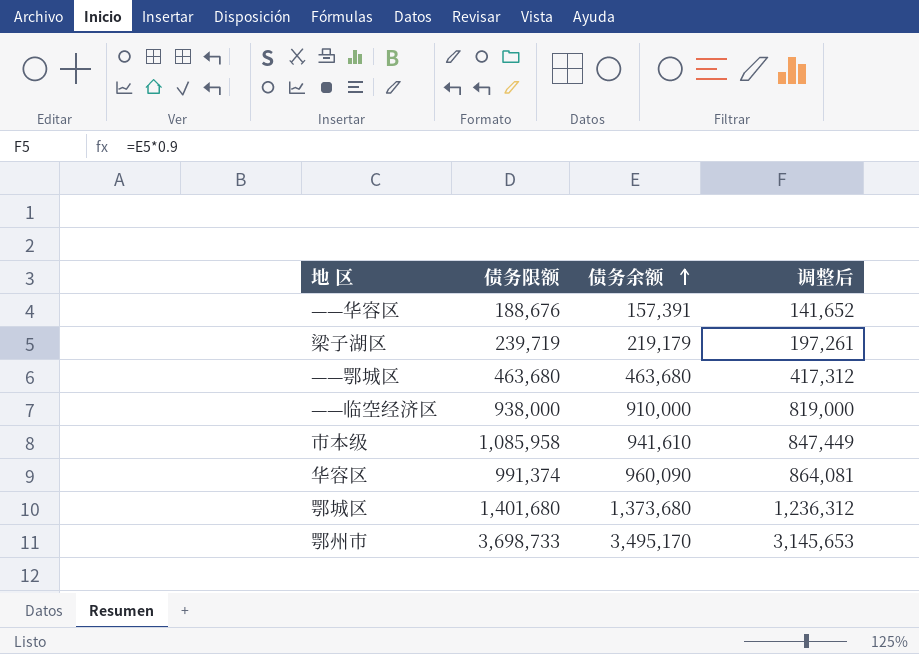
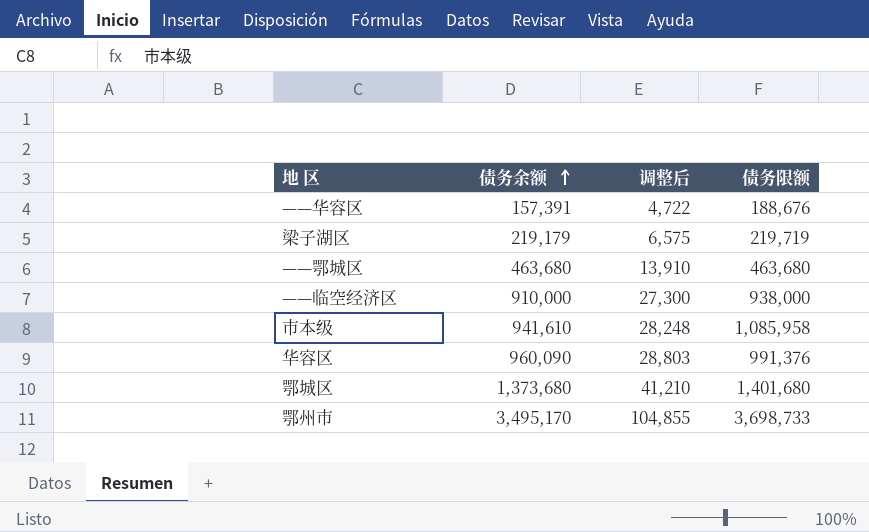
column 调整后 | formula: [债务余额] * 0.9 -> [债务余额] * 0.03
column 债务限额 | position: 2 -> 4
梁子湖区 | 债务限额: 239,719 -> 219,719
华容区 | 债务限额: 991,374 -> 991,376

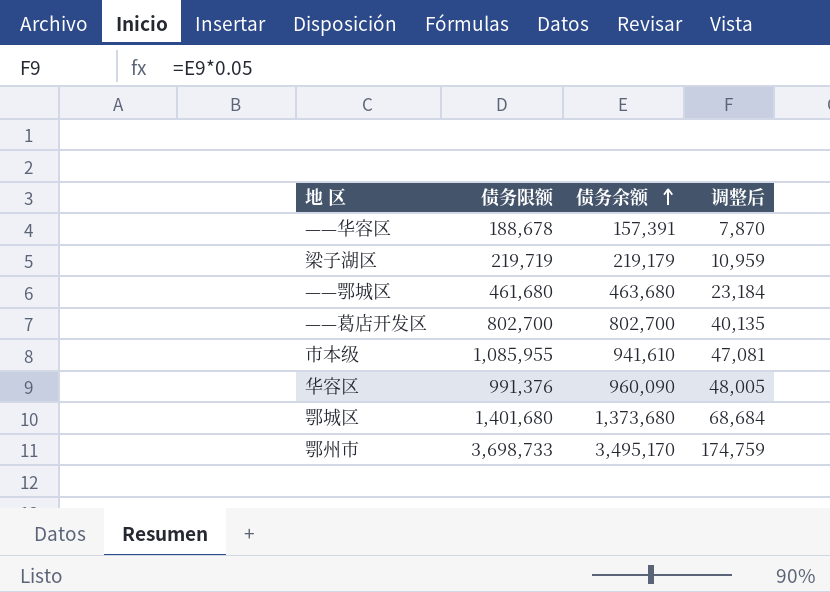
column 债务限额 | position: 4 -> 2
column 调整后 | formula: [债务余额] * 0.03 -> [债务余额] * 0.05
row ——临空经济区: 910,000 | 27,300 | 938,000 -> none
——华容区 | 债务限额: 188,676 -> 188,678
——鄂城区 | 债务限额: 463,680 -> 461,680
row ——葛店开发区: none -> 802,700 | 802,700 | 40,135
市本级 | 债务限额: 1,085,958 -> 1,085,955

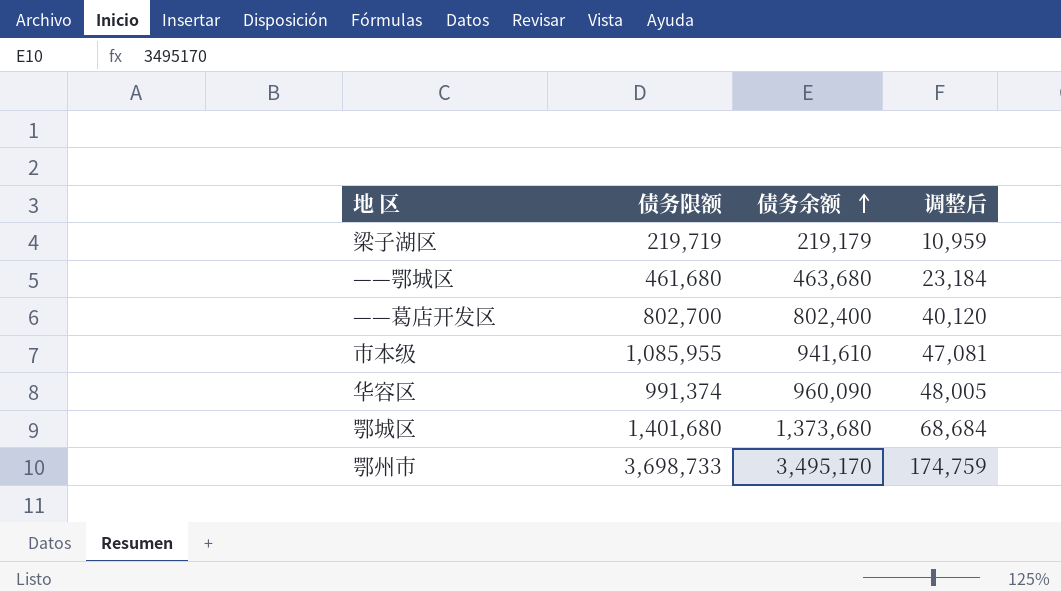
row ——华容区: 188,678 | 157,391 | 7,870 -> none
——葛店开发区 | 债务余额: 802,700 -> 802,400
——葛店开发区 | 调整后: 40,135 -> 40,120
华容区 | 债务限额: 991,376 -> 991,374

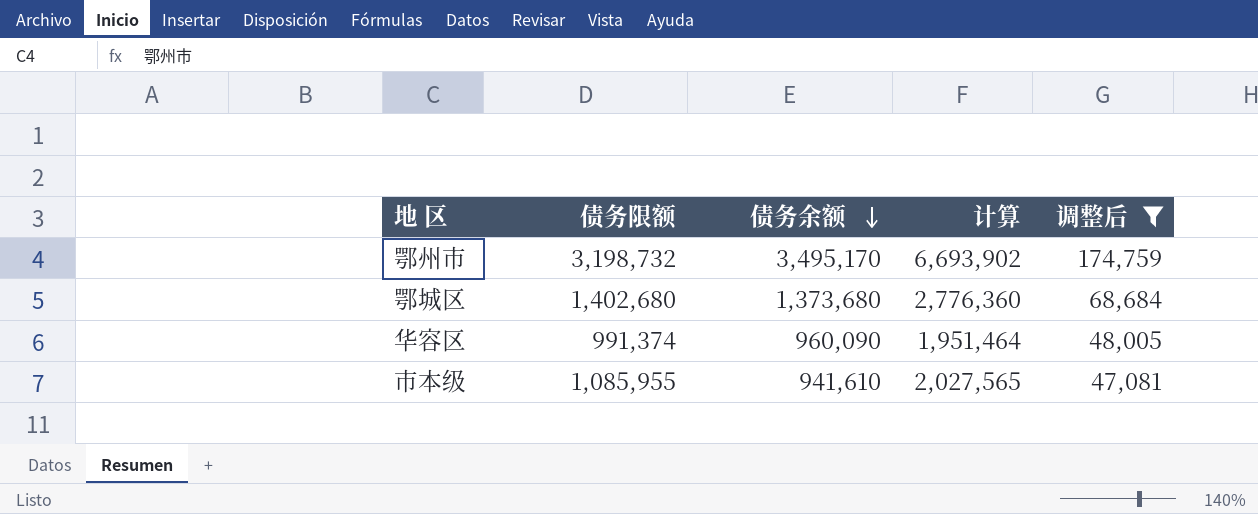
filter: none -> 调整后 >= 47,081
row order: 债务余额 ascending -> 债务余额 descending
column 计算 | formula: none -> [债务限额] + [债务余额]
鄂州市 | 债务限额: 3,698,733 -> 3,198,732
鄂城区 | 债务限额: 1,401,680 -> 1,402,680

